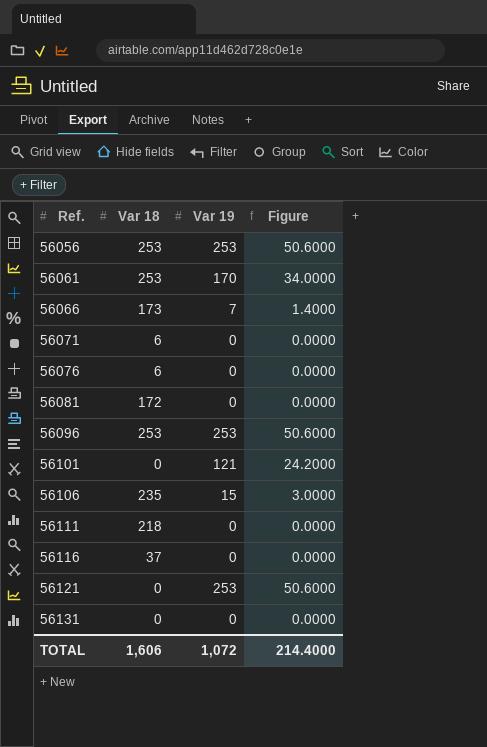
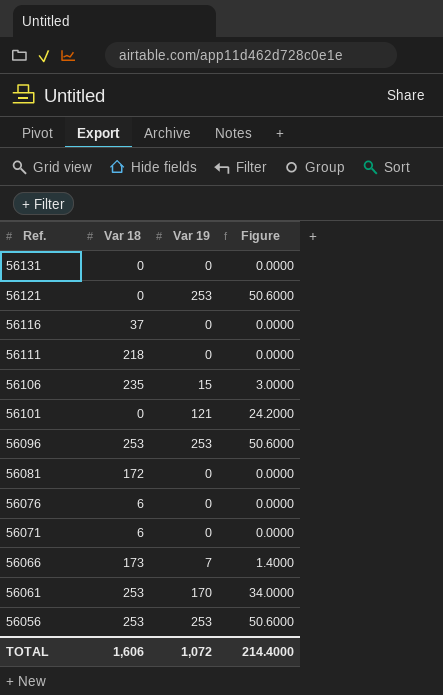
row order: Ref. ascending -> Ref. descending

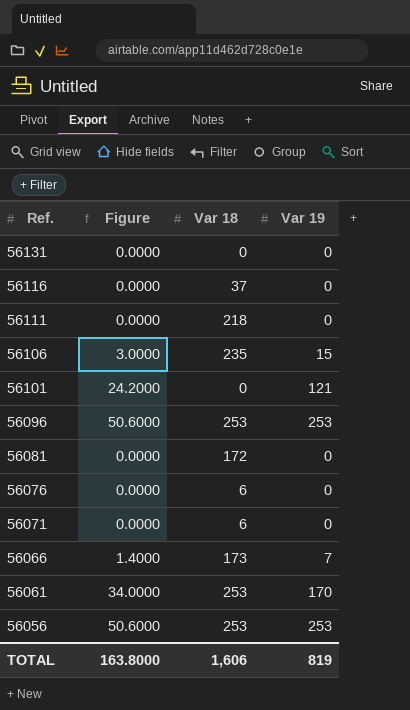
column Figure | position: 4 -> 2
row 56121: 0 | 253 | 50.6000 -> none
TOTAL | Figure: 214.4000 -> 163.8000
TOTAL | Var 19: 1,072 -> 819

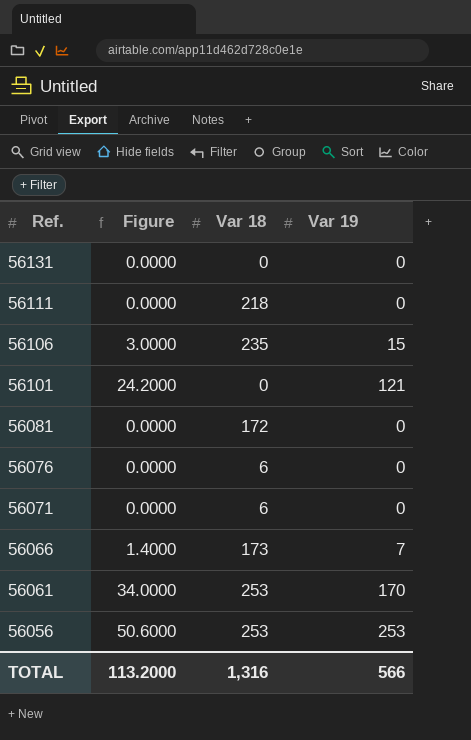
row 56116: 0.0000 | 37 | 0 -> none
row 56096: 50.6000 | 253 | 253 -> none
TOTAL | Figure: 163.8000 -> 113.2000
TOTAL | Var 18: 1,606 -> 1,316
TOTAL | Var 19: 819 -> 566

